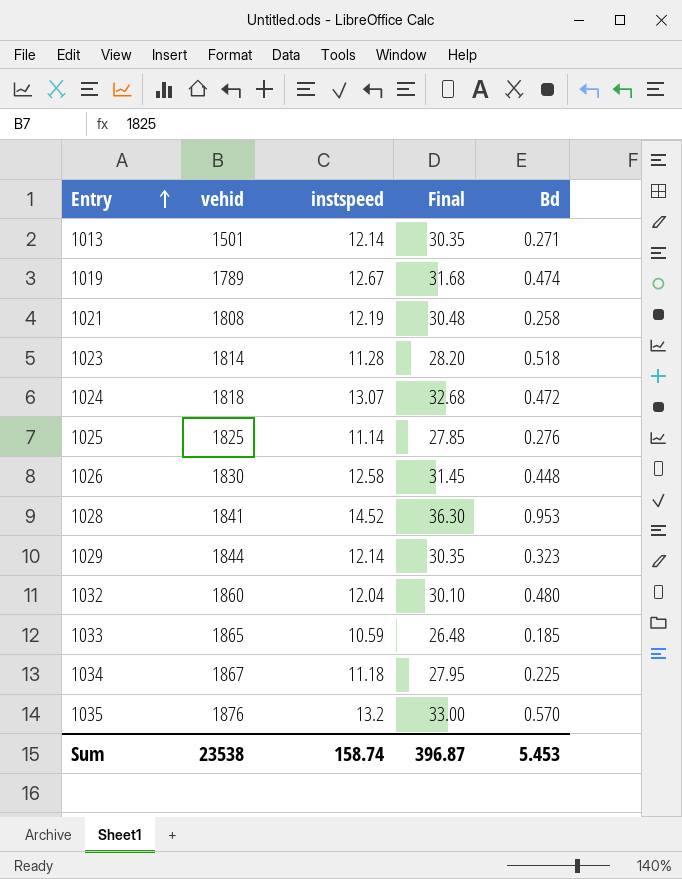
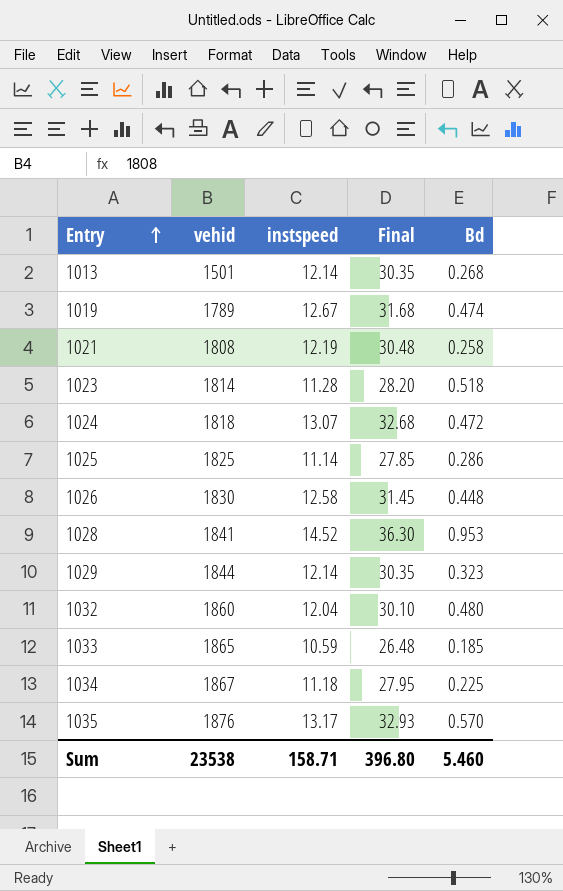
1013 | Bd: 0.271 -> 0.268
1025 | Bd: 0.276 -> 0.286
1035 | instspeed: 13.2 -> 13.17
1035 | Final: 33.00 -> 32.93
Sum | instspeed: 158.74 -> 158.71
Sum | Final: 396.87 -> 396.80
Sum | Bd: 5.453 -> 5.460

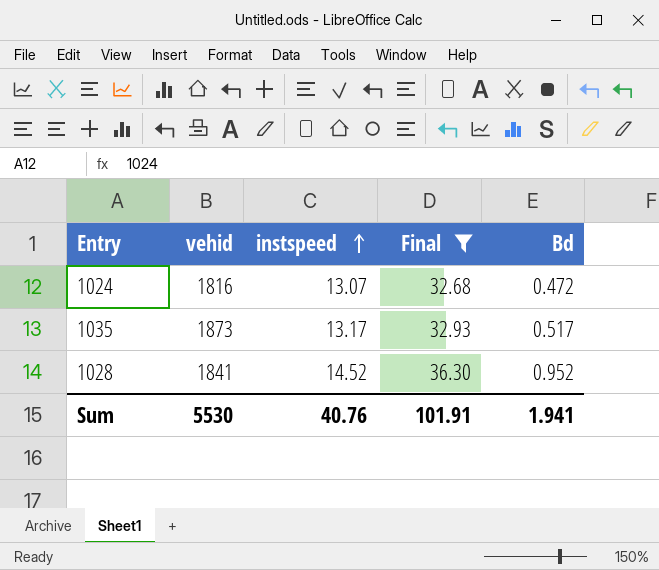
filter: none -> Final >= 32.68
row order: Entry ascending -> instspeed ascending
1024 | vehid: 1818 -> 1816
1035 | vehid: 1876 -> 1873
1035 | Bd: 0.570 -> 0.517
1028 | Bd: 0.953 -> 0.952
Sum | vehid: 23538 -> 5530
Sum | instspeed: 158.71 -> 40.76
Sum | Final: 396.80 -> 101.91
Sum | Bd: 5.460 -> 1.941

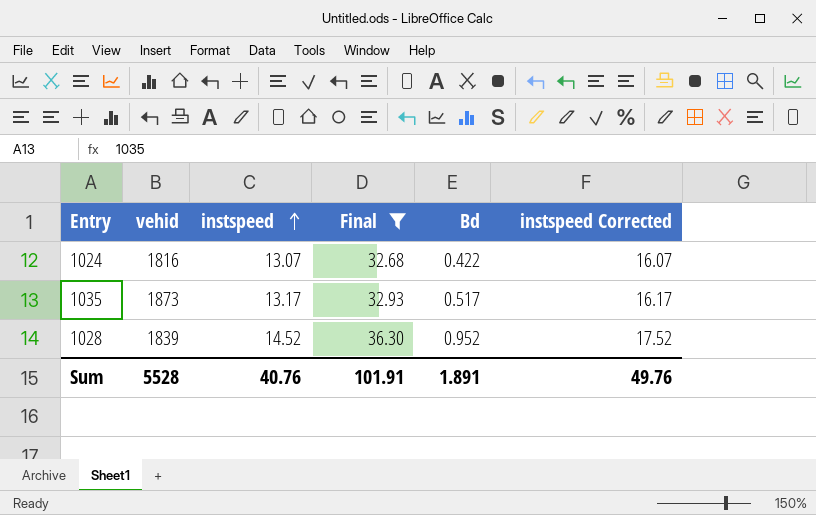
column instspeed Corrected | formula: none -> [instspeed] + 3
1024 | Bd: 0.472 -> 0.422
1028 | vehid: 1841 -> 1839
Sum | vehid: 5530 -> 5528
Sum | Bd: 1.941 -> 1.891

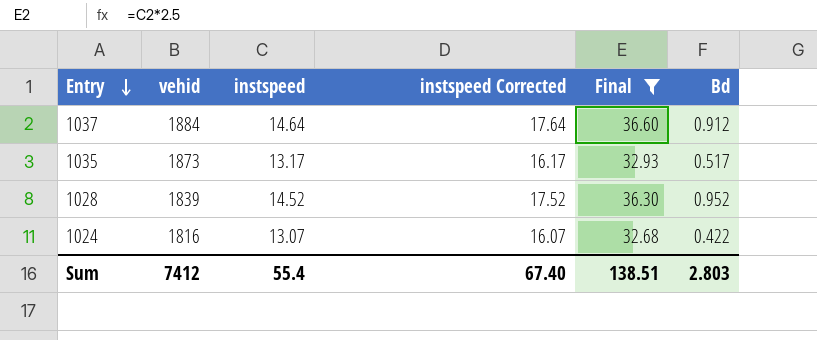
row order: instspeed ascending -> Entry descending
column instspeed Corrected | position: 6 -> 4
row 1037: none -> 1884 | 14.64 | 17.64 | 36.60 | 0.912
Sum | vehid: 5528 -> 7412
Sum | instspeed: 40.76 -> 55.4
Sum | instspeed Corrected: 49.76 -> 67.40
Sum | Final: 101.91 -> 138.51
Sum | Bd: 1.891 -> 2.803

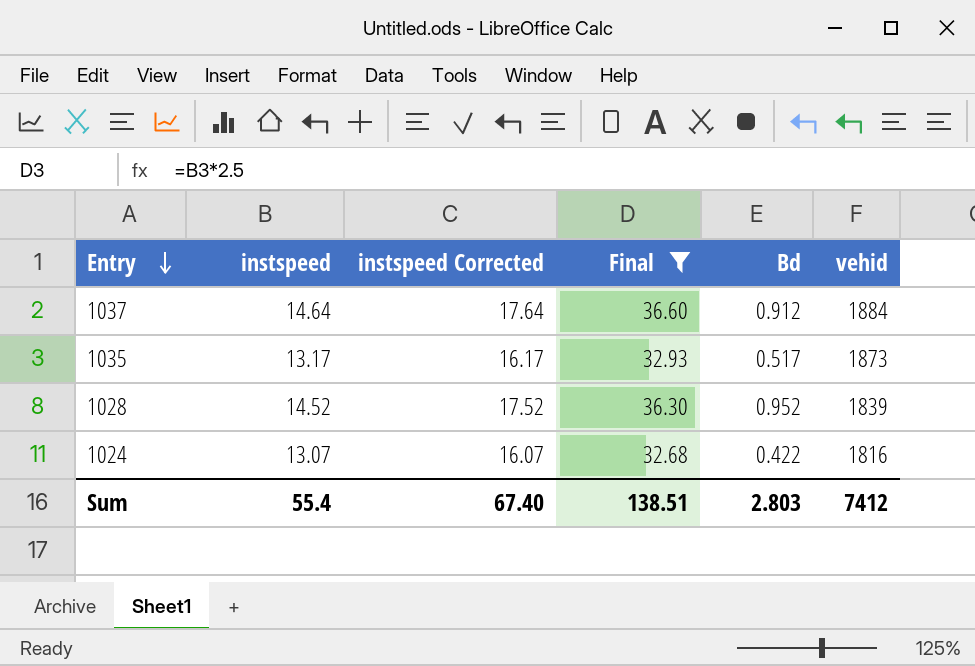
column vehid | position: 2 -> 6

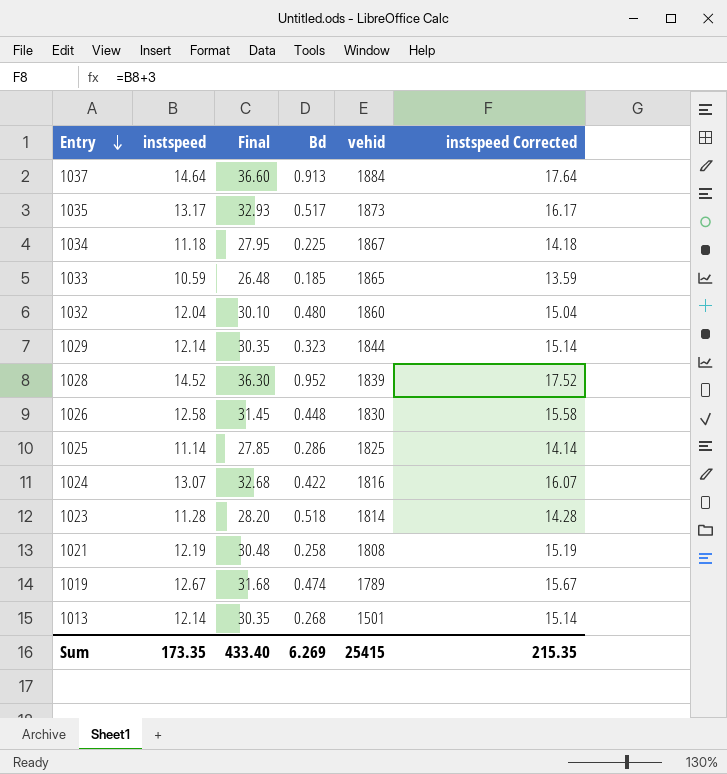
filter: Final >= 32.68 -> none
column instspeed Corrected | position: 3 -> 6
1037 | Bd: 0.912 -> 0.913
Sum | instspeed: 55.4 -> 173.35
Sum | Final: 138.51 -> 433.40
Sum | Bd: 2.803 -> 6.269
Sum | vehid: 7412 -> 25415
Sum | instspeed Corrected: 67.40 -> 215.35

